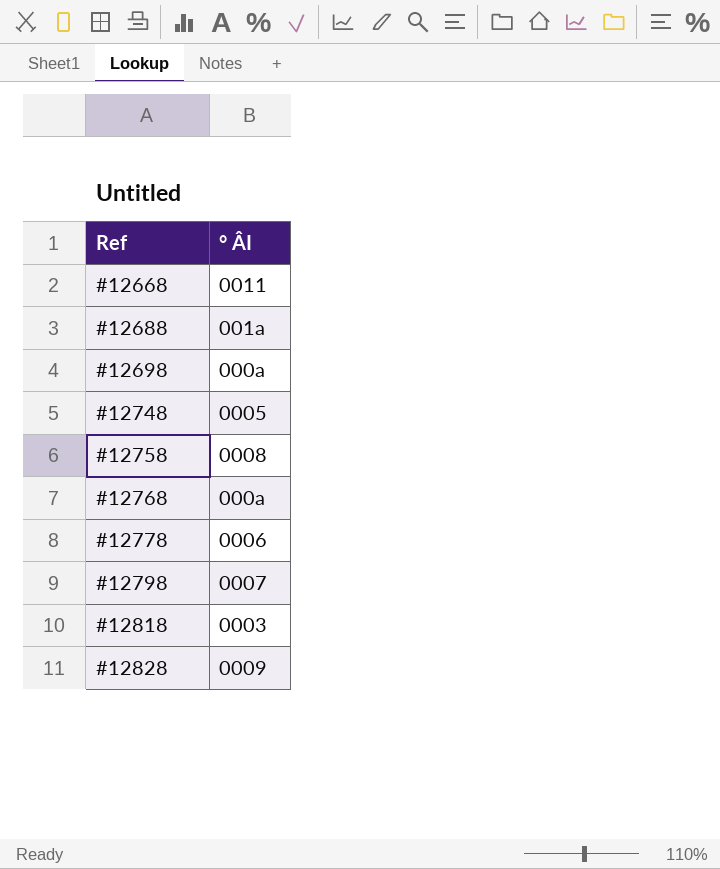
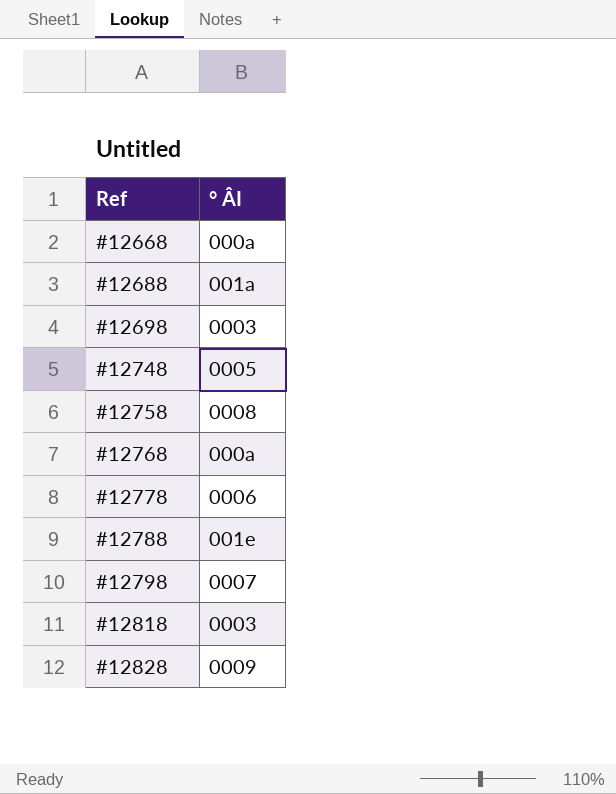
#12668 | ° ÂI: 0011 -> 000a
#12698 | ° ÂI: 000a -> 0003
row #12788: none -> 001e

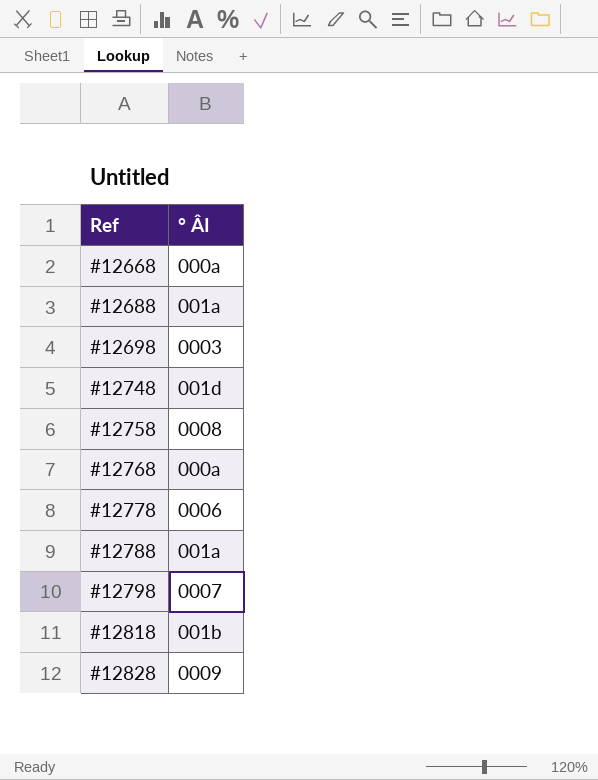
#12748 | ° ÂI: 0005 -> 001d
#12788 | ° ÂI: 001e -> 001a
#12818 | ° ÂI: 0003 -> 001b

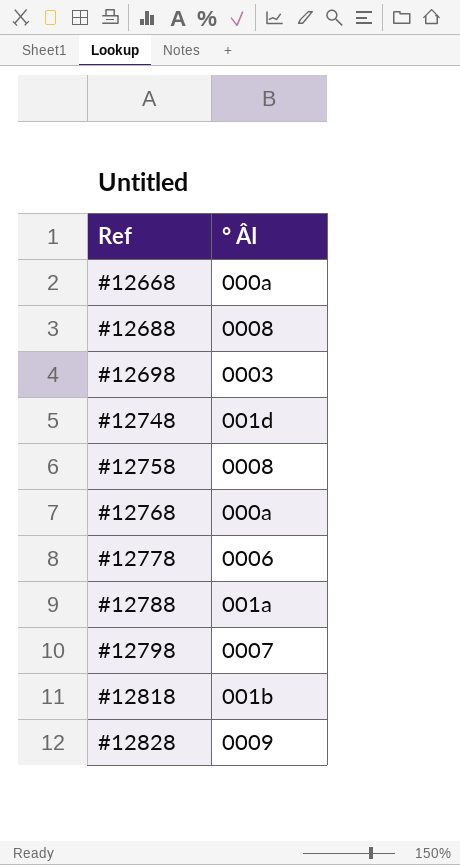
#12688 | ° ÂI: 001a -> 0008

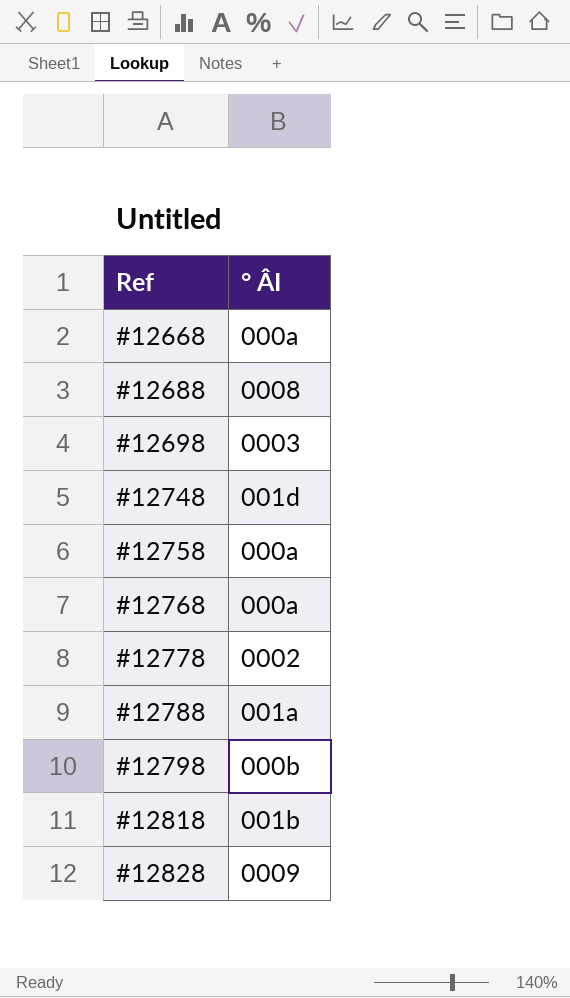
#12758 | ° ÂI: 0008 -> 000a
#12778 | ° ÂI: 0006 -> 0002
#12798 | ° ÂI: 0007 -> 000b

